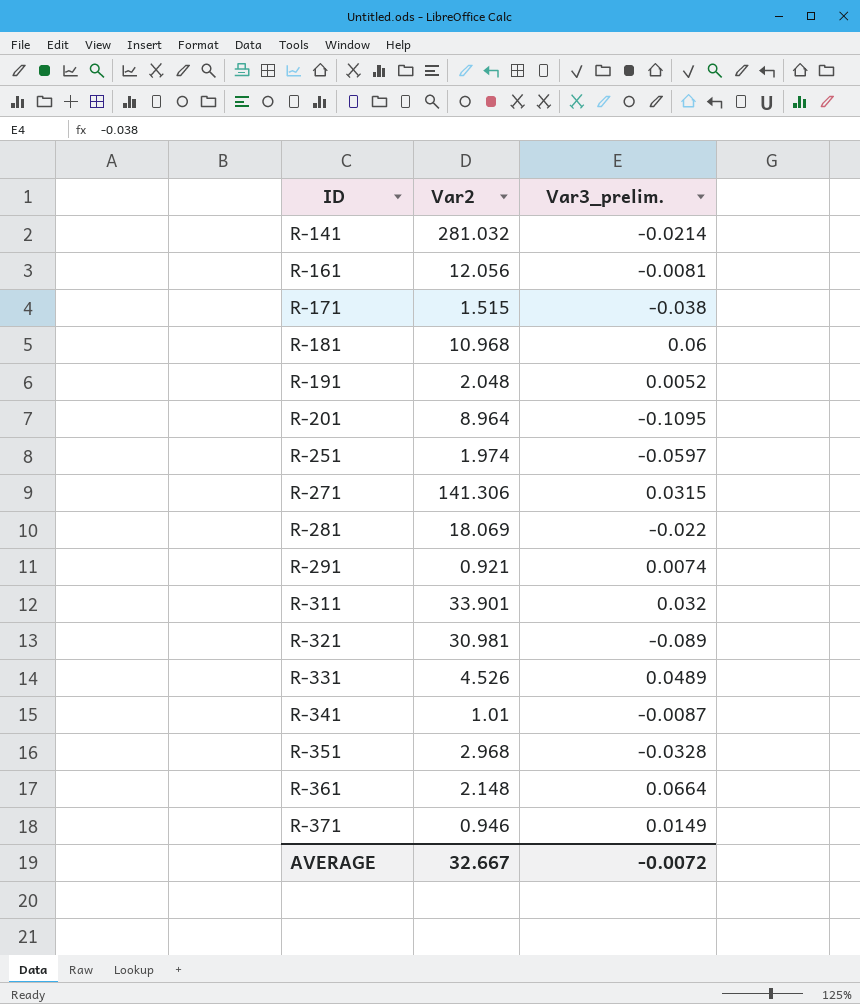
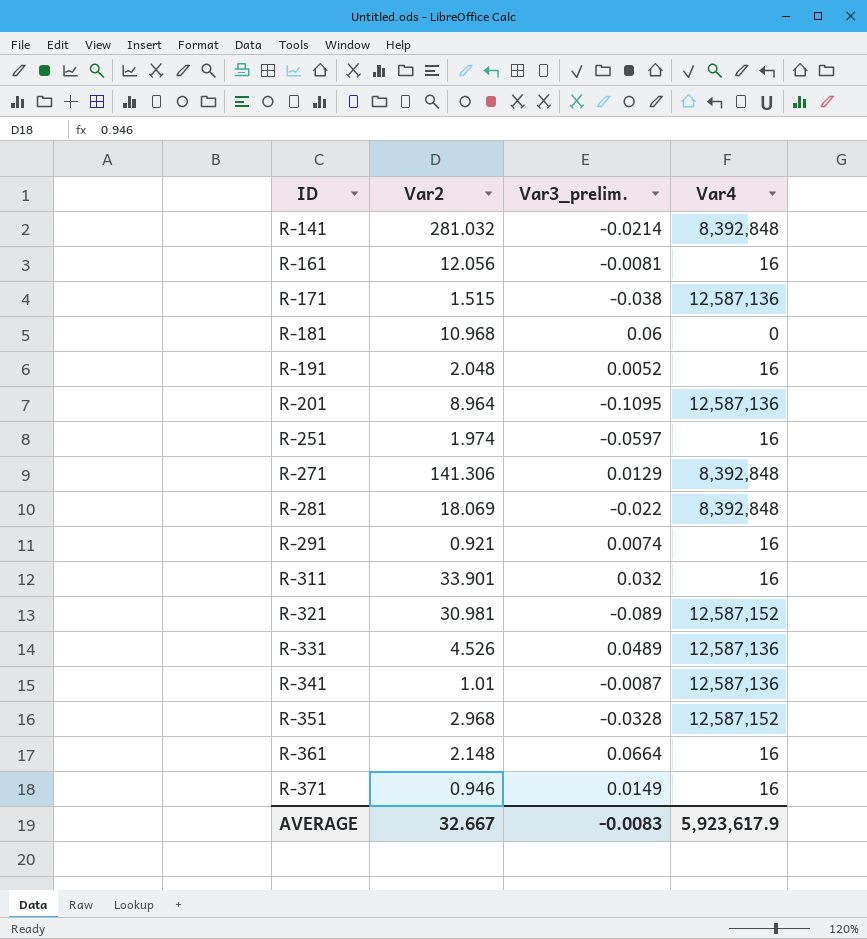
column Var4 | position: none -> 4
R-271 | Var3_prelim.: 0.0315 -> 0.0129
AVERAGE | Var3_prelim.: -0.0072 -> -0.0083

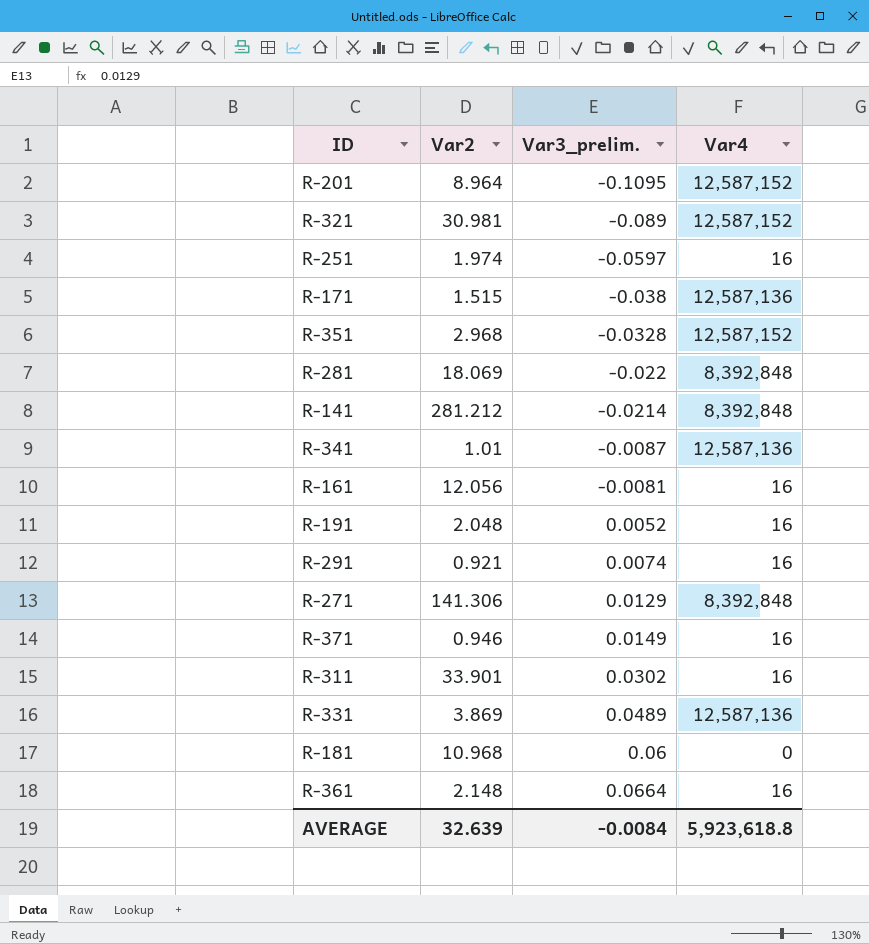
row order: ID ascending -> Var3_prelim. ascending
R-201 | Var4: 12,587,136 -> 12,587,152
R-141 | Var2: 281.032 -> 281.212
R-311 | Var3_prelim.: 0.032 -> 0.0302
R-331 | Var2: 4.526 -> 3.869
AVERAGE | Var2: 32.667 -> 32.639
AVERAGE | Var3_prelim.: -0.0083 -> -0.0084
AVERAGE | Var4: 5,923,617.9 -> 5,923,618.8

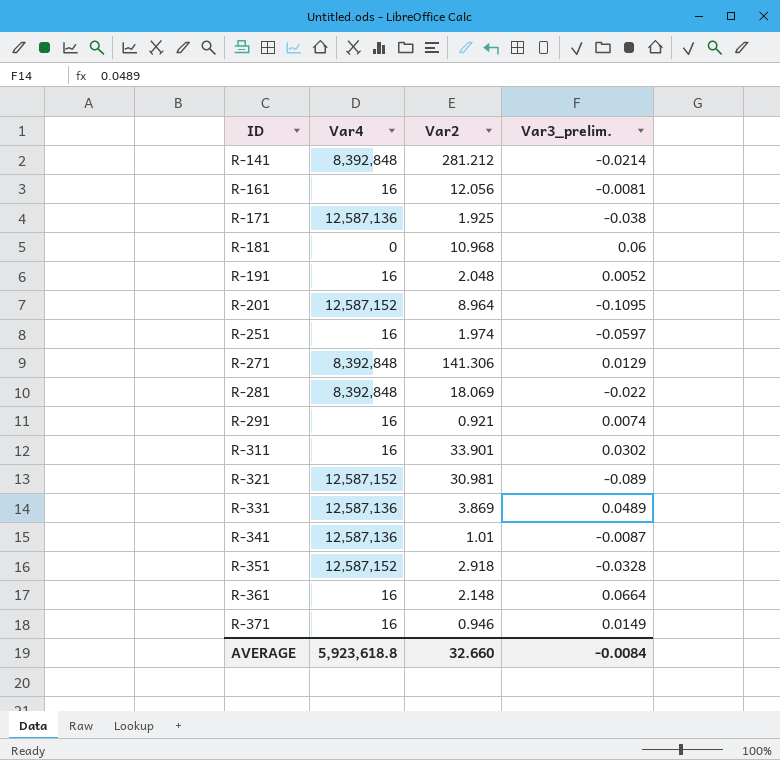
row order: Var3_prelim. ascending -> ID ascending
column Var4 | position: 4 -> 2
R-171 | Var2: 1.515 -> 1.925
R-351 | Var2: 2.968 -> 2.918
AVERAGE | Var2: 32.639 -> 32.660

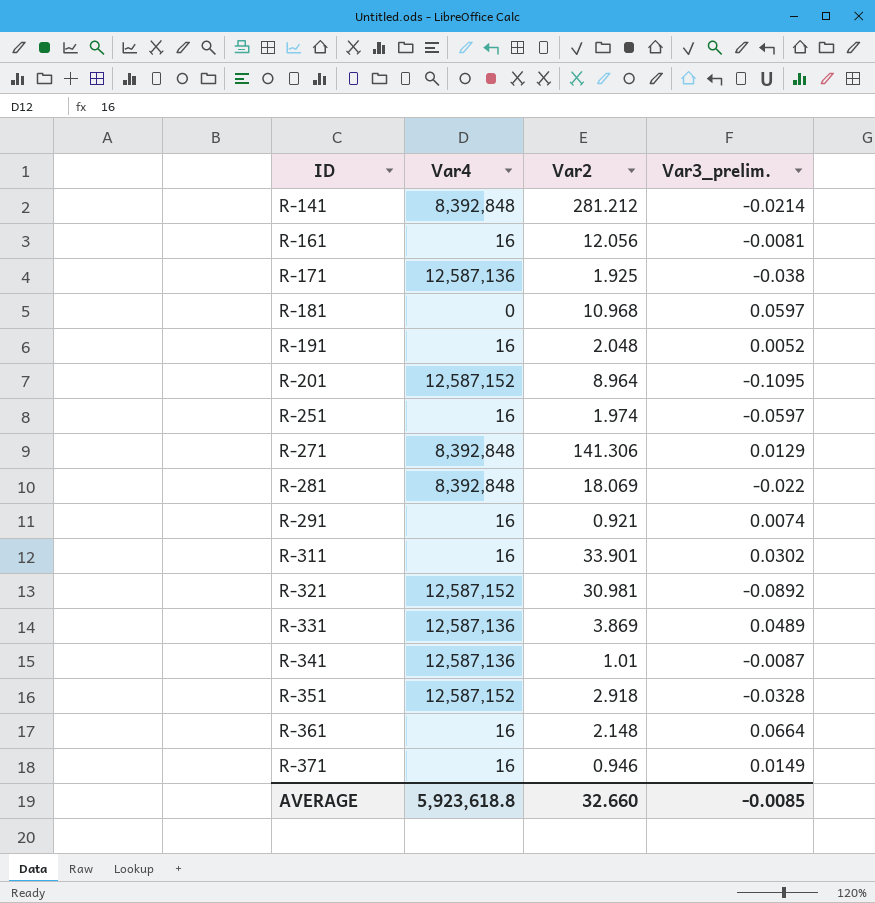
R-181 | Var3_prelim.: 0.06 -> 0.0597
R-321 | Var3_prelim.: -0.089 -> -0.0892
AVERAGE | Var3_prelim.: -0.0084 -> -0.0085

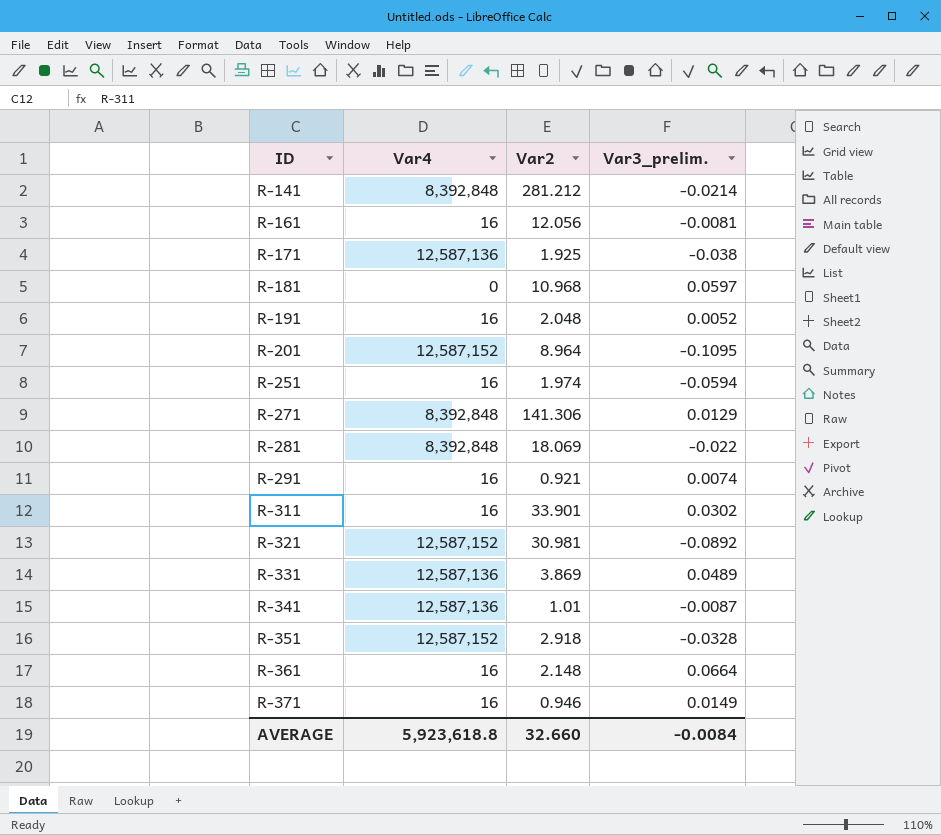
R-251 | Var3_prelim.: -0.0597 -> -0.0594
AVERAGE | Var3_prelim.: -0.0085 -> -0.0084

